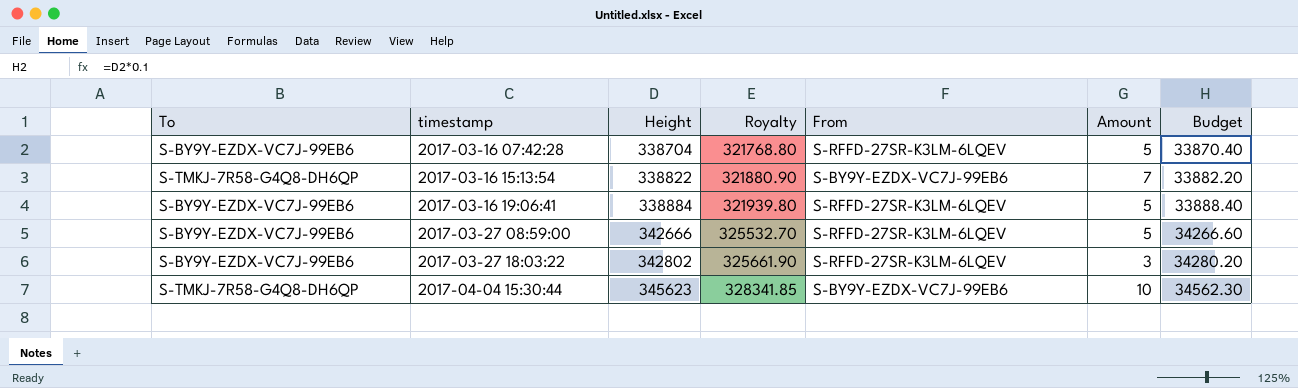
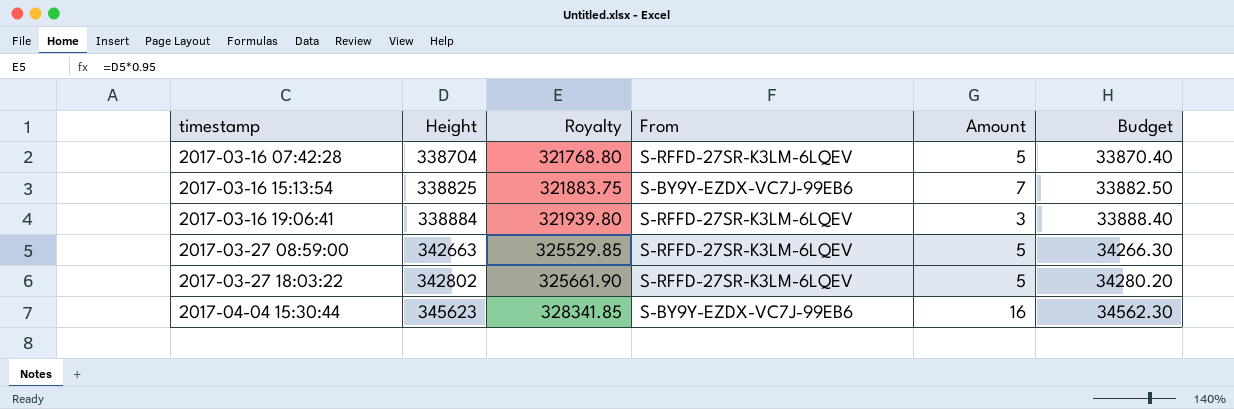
column To | position: 1 -> none
2017-03-16 15:13:54 | Height: 338822 -> 338825
2017-03-16 15:13:54 | Royalty: 321880.90 -> 321883.75
2017-03-16 15:13:54 | Budget: 33882.20 -> 33882.50
2017-03-16 19:06:41 | Amount: 5 -> 3
2017-03-27 08:59:00 | Height: 342666 -> 342663
2017-03-27 08:59:00 | Royalty: 325532.70 -> 325529.85
2017-03-27 08:59:00 | Budget: 34266.60 -> 34266.30
2017-03-27 18:03:22 | Amount: 3 -> 5
2017-04-04 15:30:44 | Amount: 10 -> 16

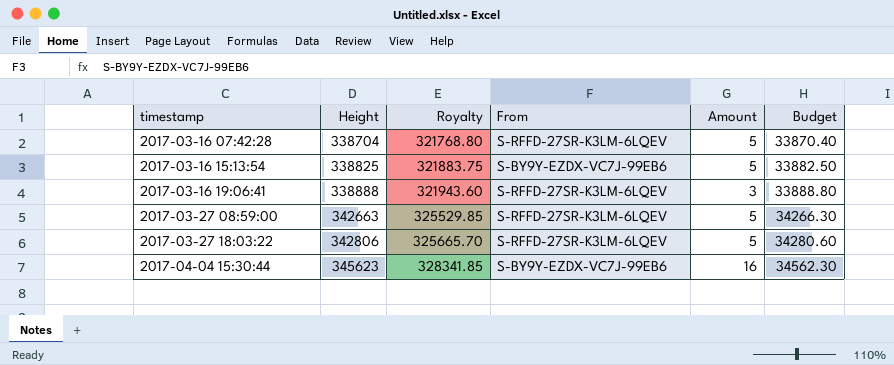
2017-03-16 15:13:54 | Amount: 7 -> 5
2017-03-16 19:06:41 | Height: 338884 -> 338888
2017-03-16 19:06:41 | Royalty: 321939.80 -> 321943.60
2017-03-16 19:06:41 | Budget: 33888.40 -> 33888.80
2017-03-27 18:03:22 | Height: 342802 -> 342806
2017-03-27 18:03:22 | Royalty: 325661.90 -> 325665.70
2017-03-27 18:03:22 | Budget: 34280.20 -> 34280.60

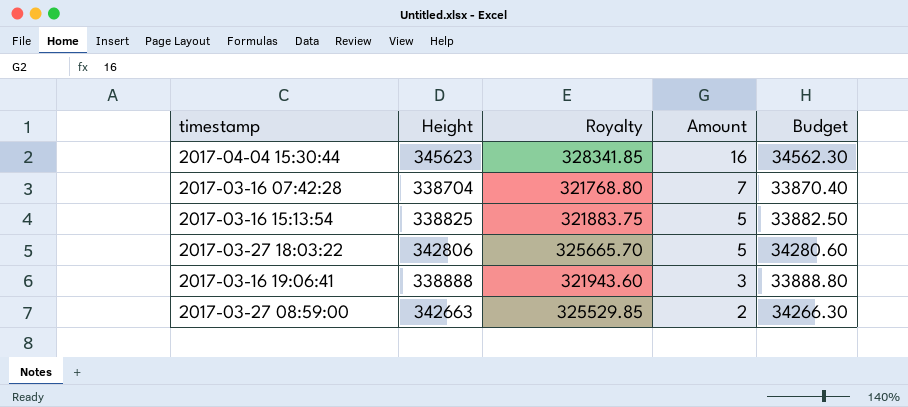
row order: timestamp ascending -> Amount descending
column From | position: 4 -> none
2017-03-16 07:42:28 | Amount: 5 -> 7
2017-03-27 08:59:00 | Amount: 5 -> 2

